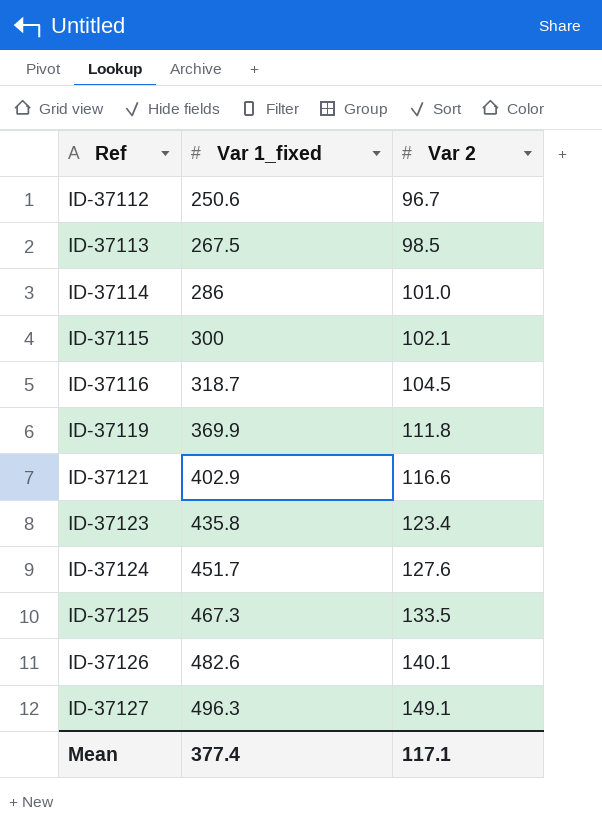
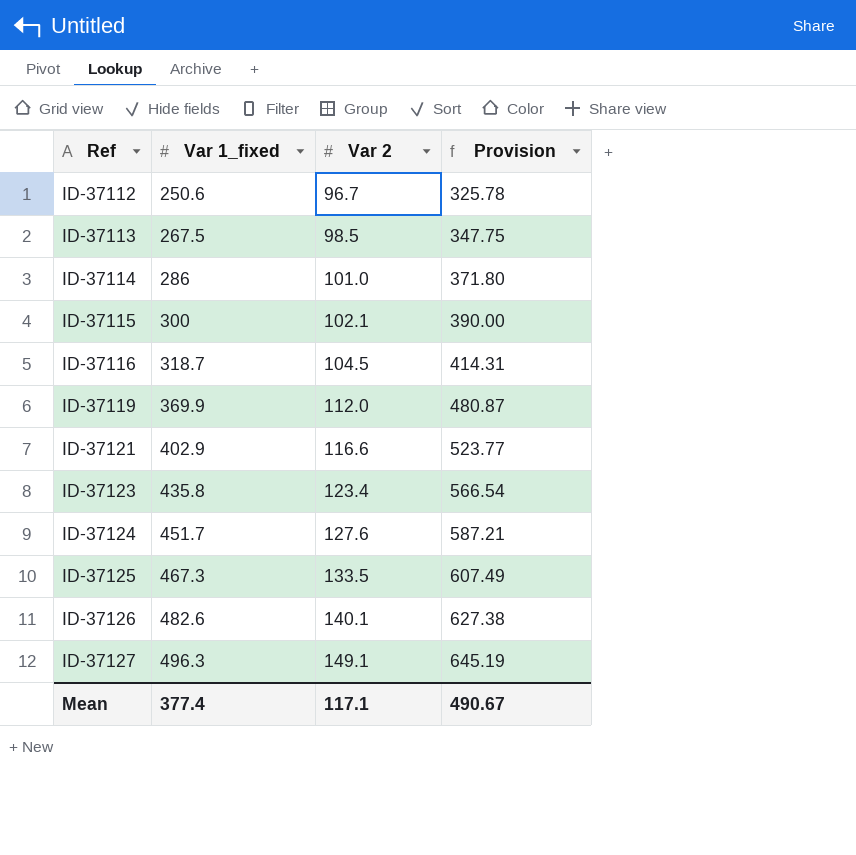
column Provision | formula: none -> [Var 1_fixed] * 1.3
ID-37119 | Var 2: 111.8 -> 112.0

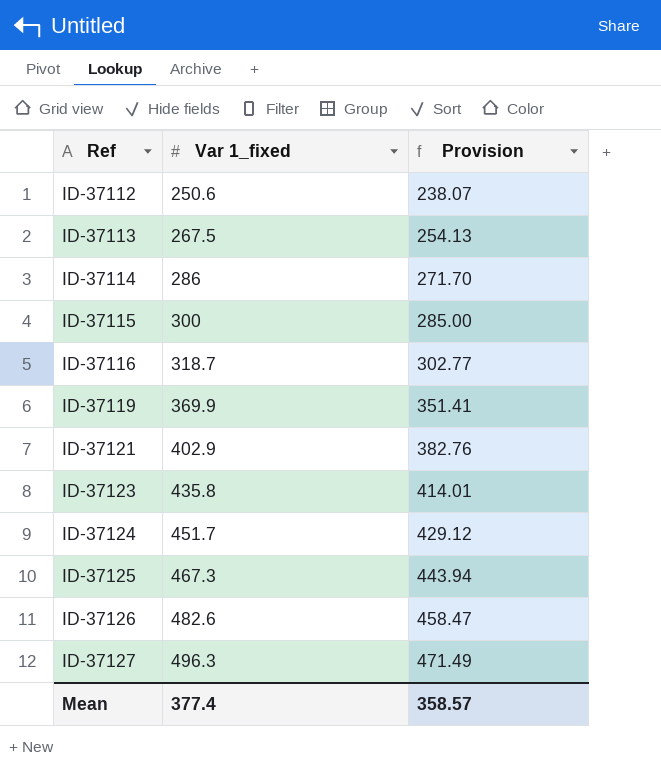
column Var 2 | position: 3 -> none
column Provision | formula: [Var 1_fixed] * 1.3 -> [Var 1_fixed] * 0.95
Mean | Provision: 490.67 -> 358.57

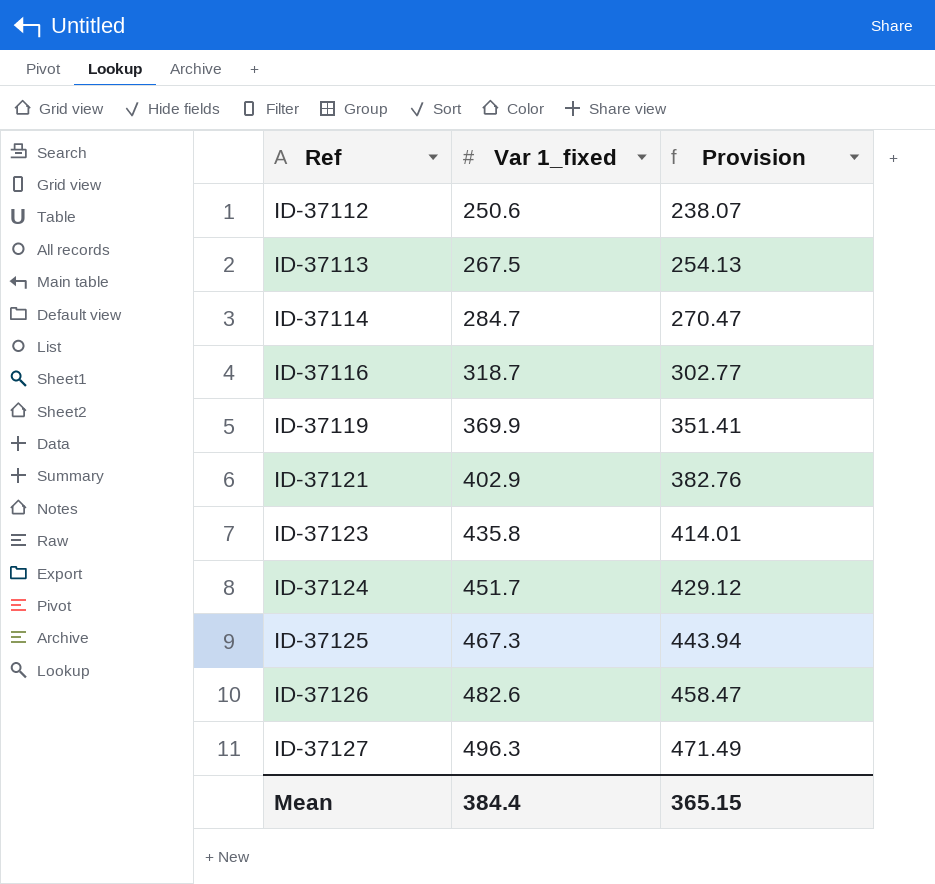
row ID-37115: 300 | 285.00 -> none
ID-37114 | Var 1_fixed: 286 -> 284.7
ID-37114 | Provision: 271.70 -> 270.47
Mean | Var 1_fixed: 377.4 -> 384.4
Mean | Provision: 358.57 -> 365.15

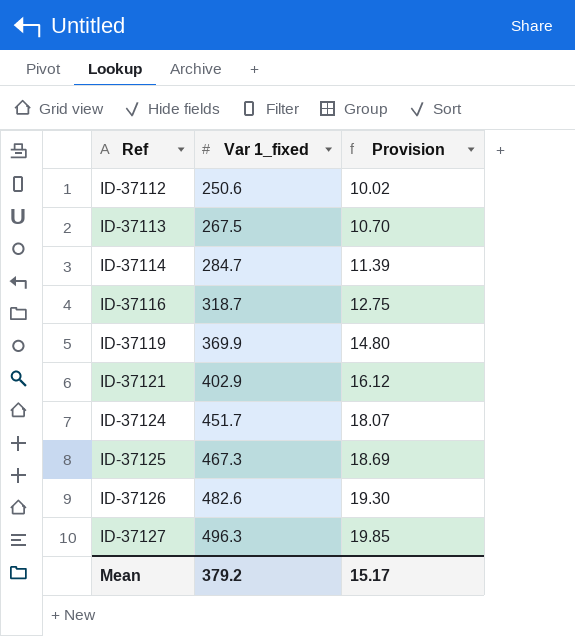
column Provision | formula: [Var 1_fixed] * 0.95 -> [Var 1_fixed] * 0.04
row ID-37123: 435.8 | 414.01 -> none
Mean | Var 1_fixed: 384.4 -> 379.2
Mean | Provision: 365.15 -> 15.17

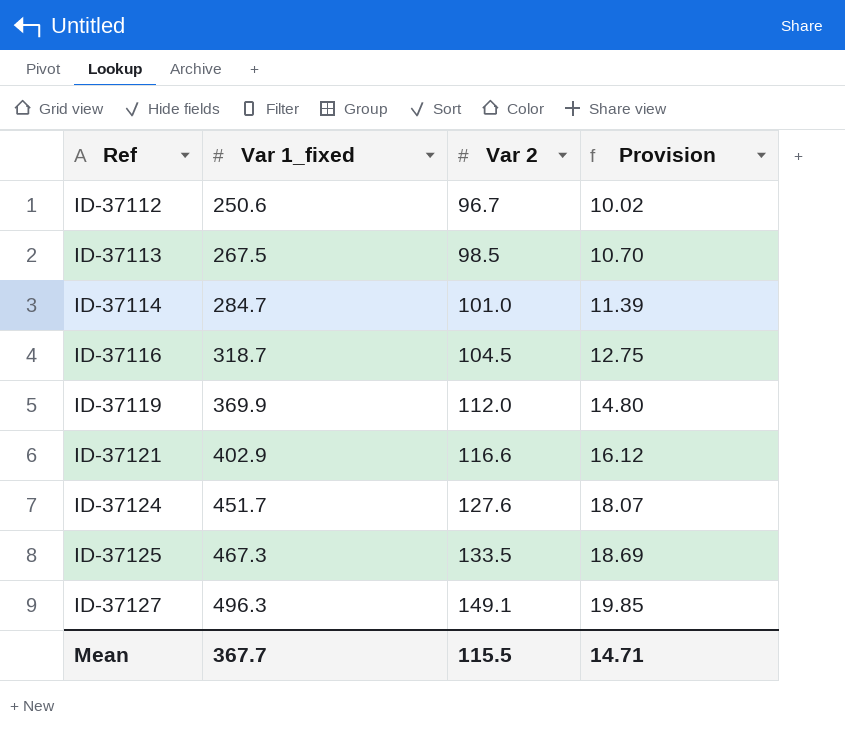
column Var 2 | position: none -> 3
row ID-37126: 482.6 | 19.30 -> none
Mean | Var 1_fixed: 379.2 -> 367.7
Mean | Provision: 15.17 -> 14.71

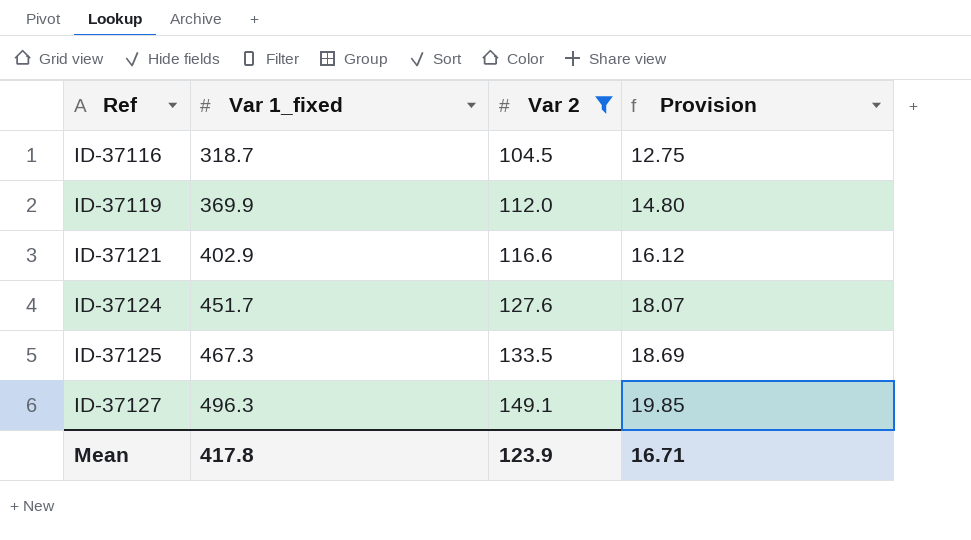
filter: none -> Var 2 >= 104.5
Mean | Var 1_fixed: 367.7 -> 417.8
Mean | Var 2: 115.5 -> 123.9
Mean | Provision: 14.71 -> 16.71

